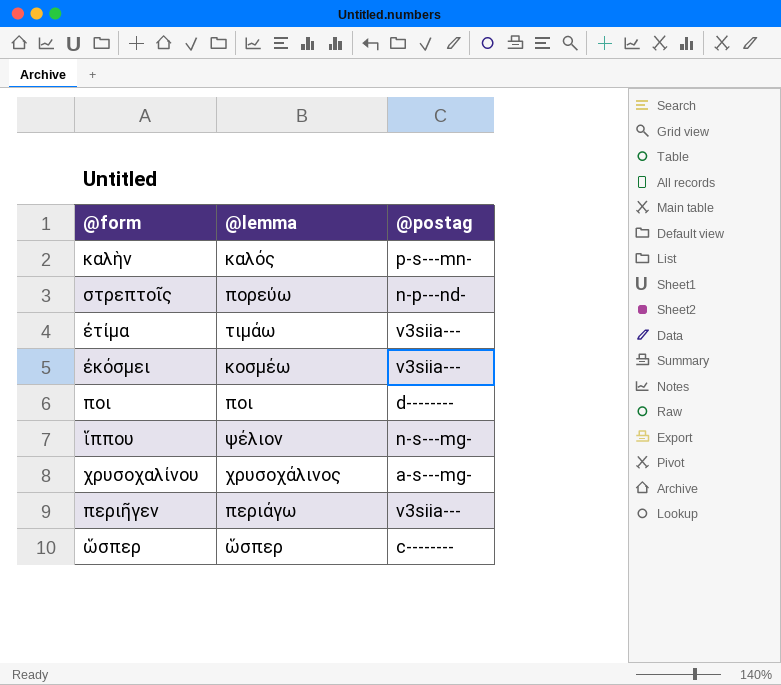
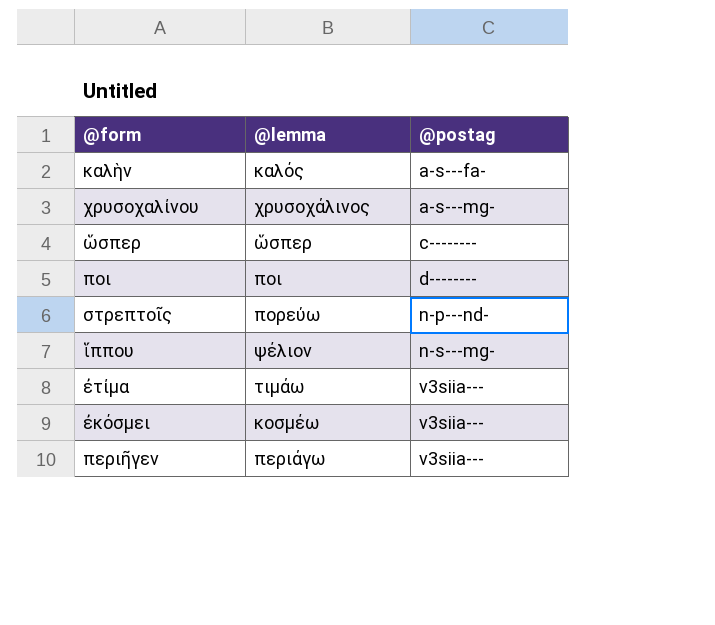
row order: none -> @postag ascending
καλὴν | @postag: p-s---mn- -> a-s---fa-

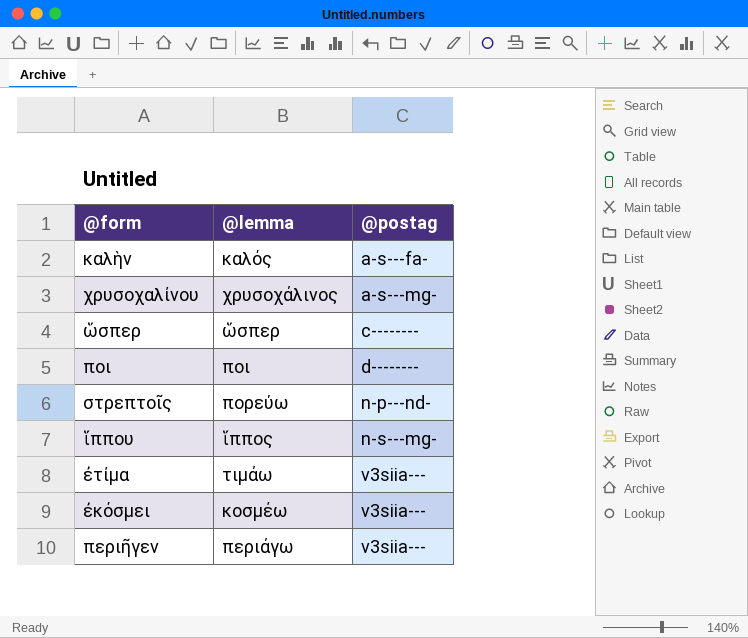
ἵππου | @lemma: ψέλιον -> ἵππος

